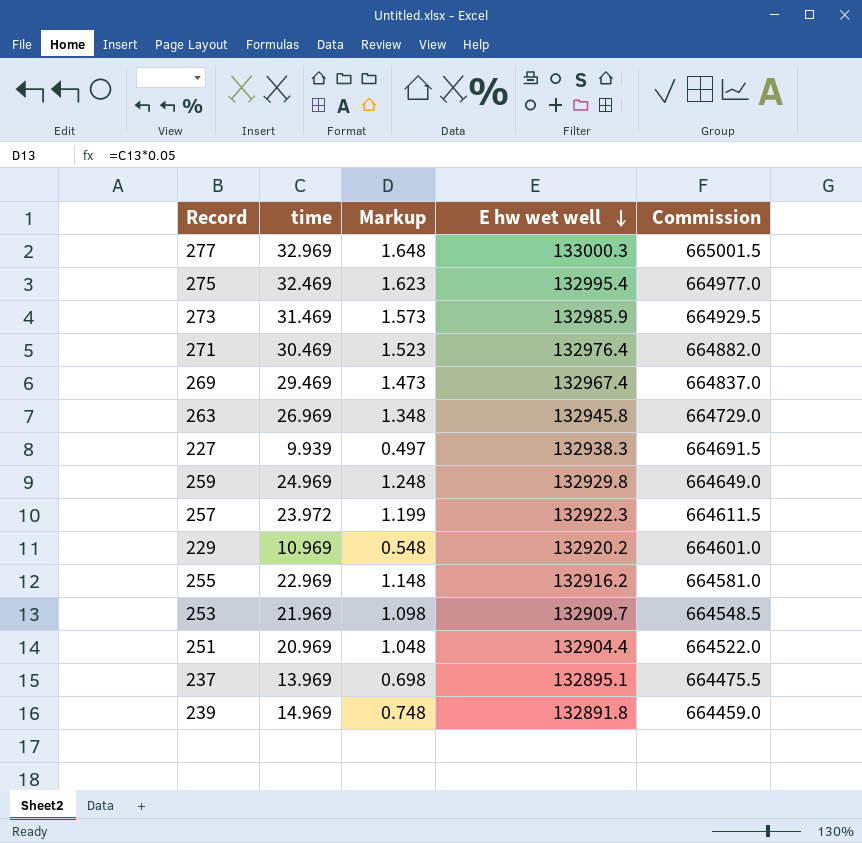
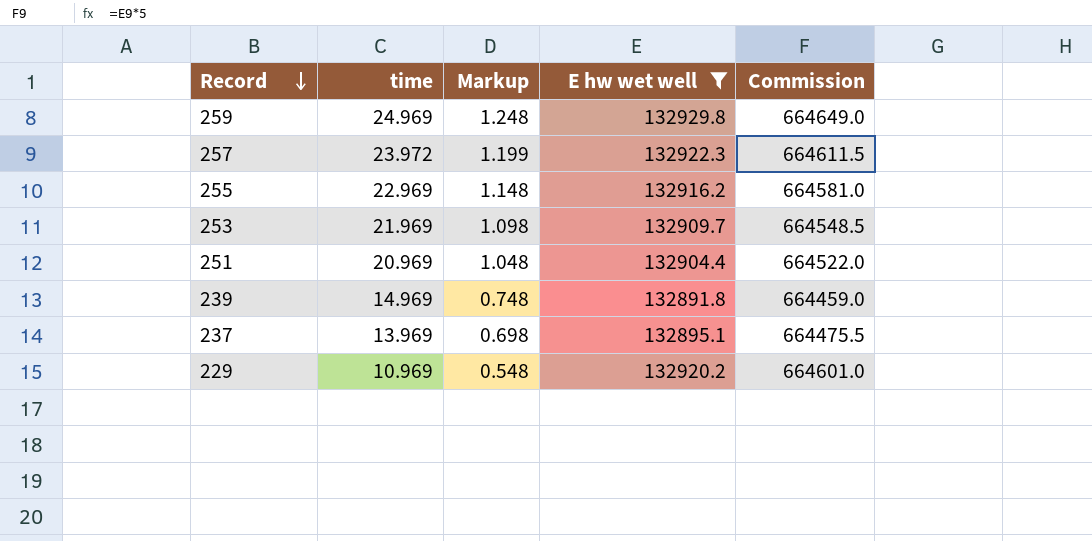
filter: none -> E hw wet well <= 132929.8
row order: E hw wet well descending -> Record descending

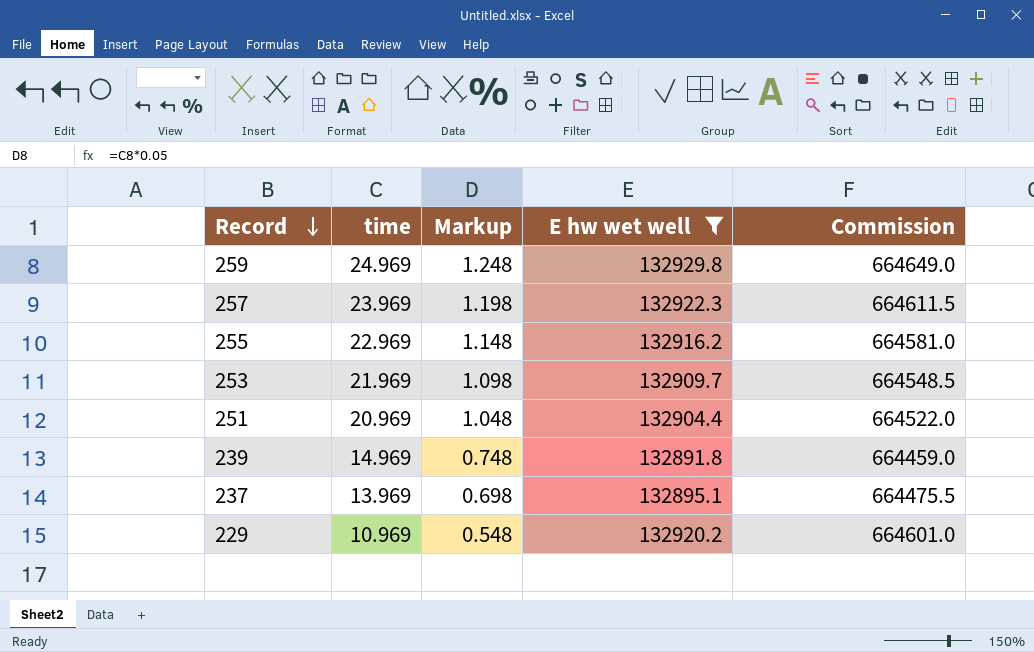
257 | time: 23.972 -> 23.969
257 | Markup: 1.199 -> 1.198

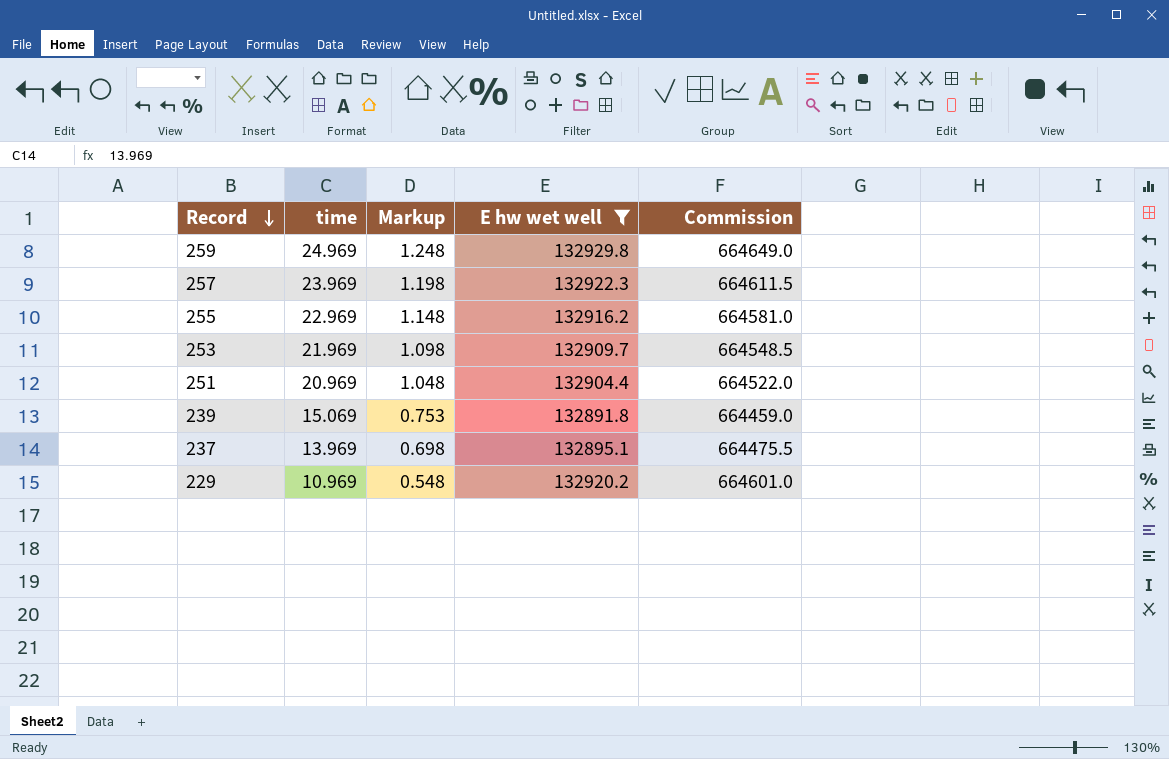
239 | time: 14.969 -> 15.069
239 | Markup: 0.748 -> 0.753

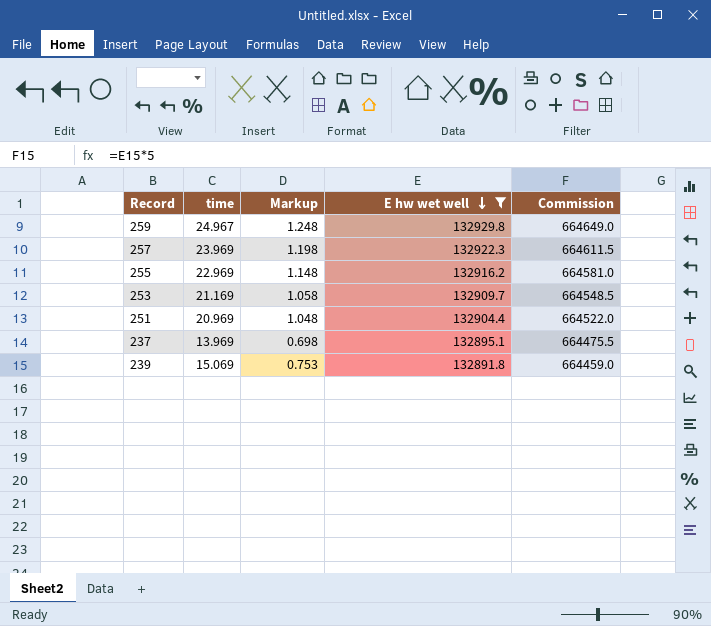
row order: Record descending -> E hw wet well descending
row 229: 10.969 | 0.548 | 132920.2 | 664601.0 -> none
259 | time: 24.969 -> 24.967
253 | time: 21.969 -> 21.169
253 | Markup: 1.098 -> 1.058

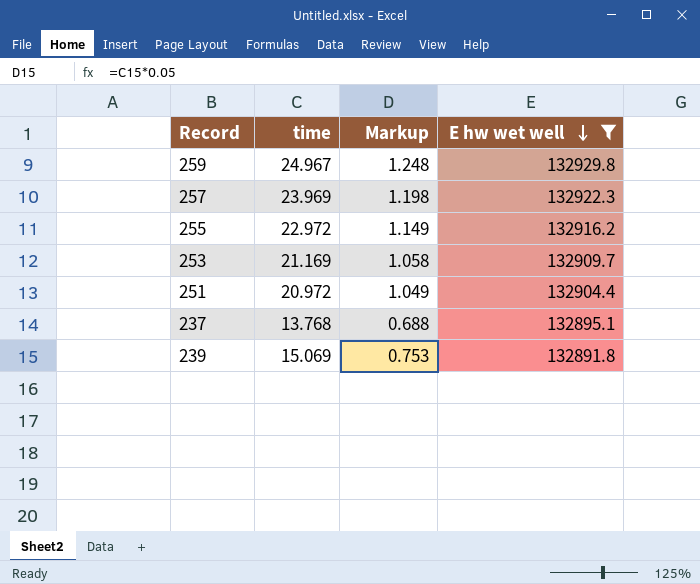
column Commission | formula: [E hw wet well] * 5 -> none
255 | time: 22.969 -> 22.972
255 | Markup: 1.148 -> 1.149
251 | time: 20.969 -> 20.972
251 | Markup: 1.048 -> 1.049
237 | time: 13.969 -> 13.768
237 | Markup: 0.698 -> 0.688

